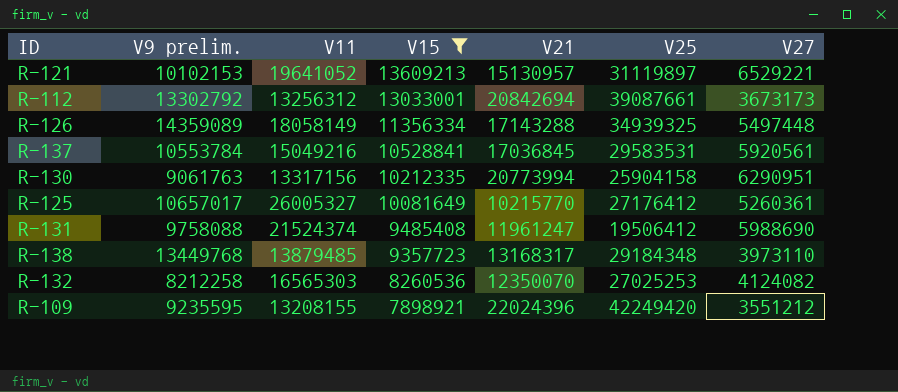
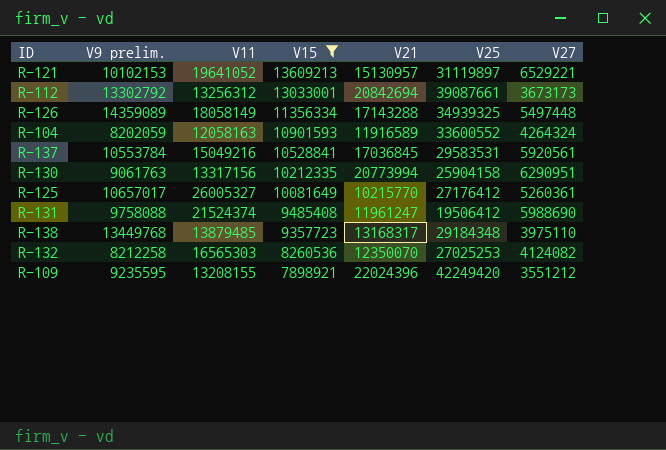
row R-104: none -> 8202059 | 12058163 | 10901593 | 11916589 | 33600552 | 4264324
R-138 | V27: 3973110 -> 3975110

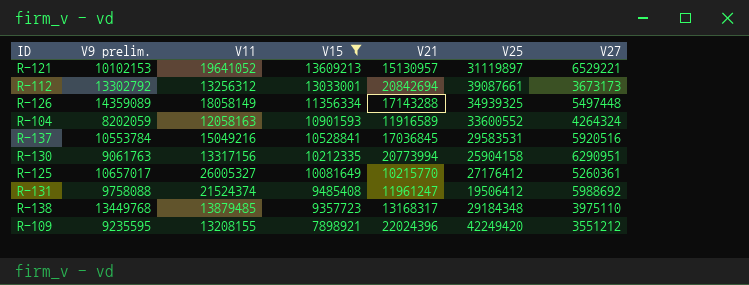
row R-132: 8212258 | 16565303 | 8260536 | 12350070 | 27025253 | 4124082 -> none
R-137 | V27: 5920561 -> 5920516
R-131 | V27: 5988690 -> 5988692

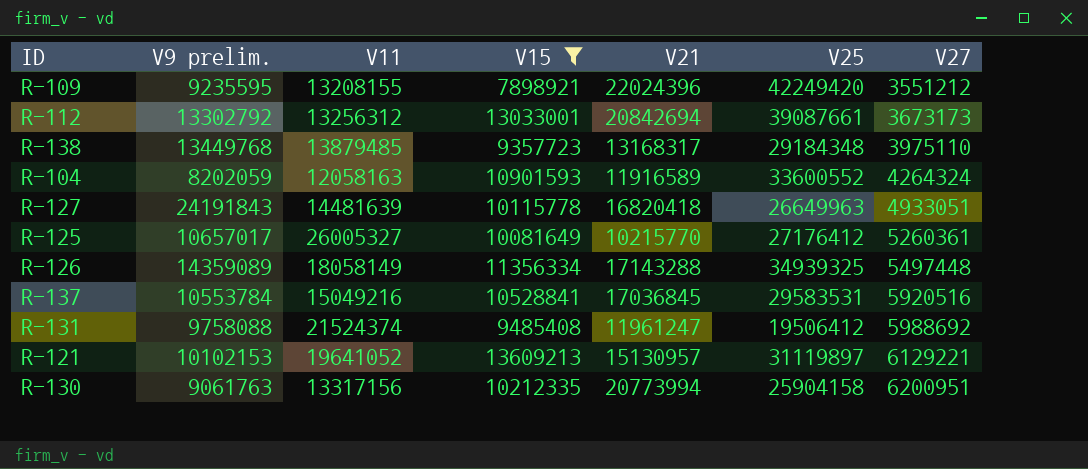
row order: V15 descending -> V27 ascending
row R-127: none -> 24191843 | 14481639 | 10115778 | 16820418 | 26649963 | 4933051
R-121 | V27: 6529221 -> 6129221
R-130 | V27: 6290951 -> 6200951

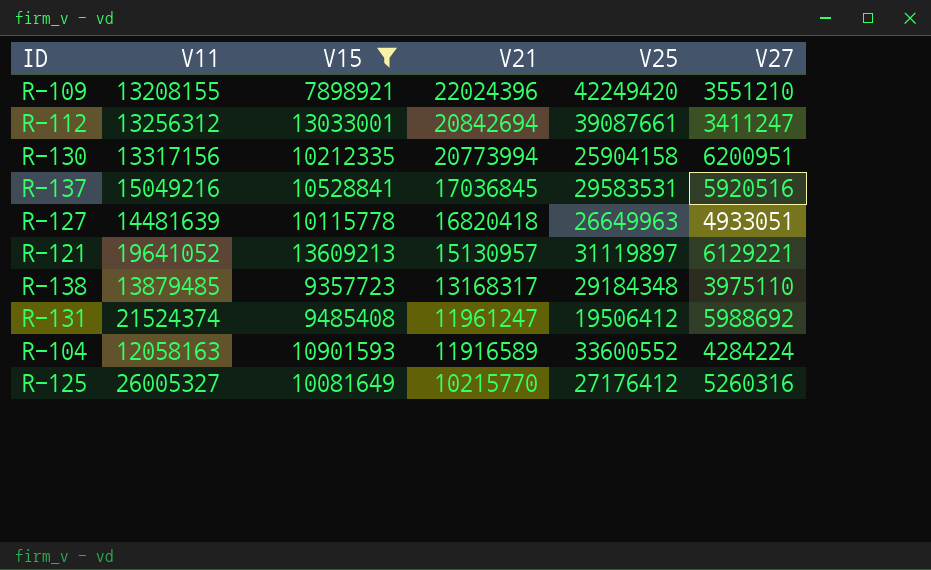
row order: V27 ascending -> V21 descending
column V9 prelim. | position: 2 -> none
row R-126: 14359089 | 18058149 | 11356334 | 17143288 | 34939325 | 5497448 -> none
R-109 | V27: 3551212 -> 3551210
R-112 | V27: 3673173 -> 3411247
R-104 | V27: 4264324 -> 4284224
R-125 | V27: 5260361 -> 5260316

